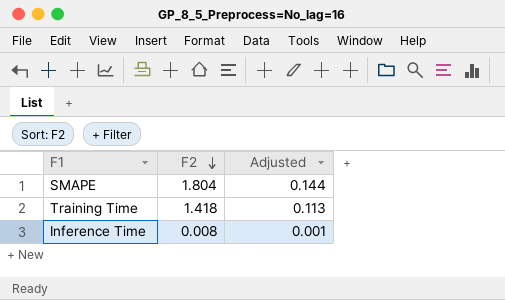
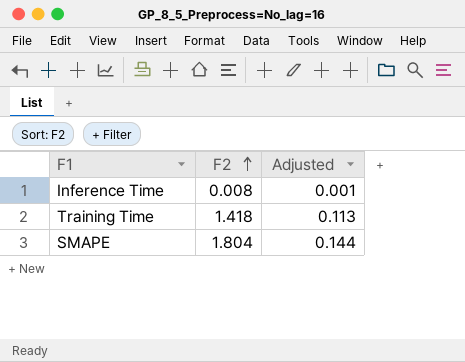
row order: F2 descending -> F2 ascending

